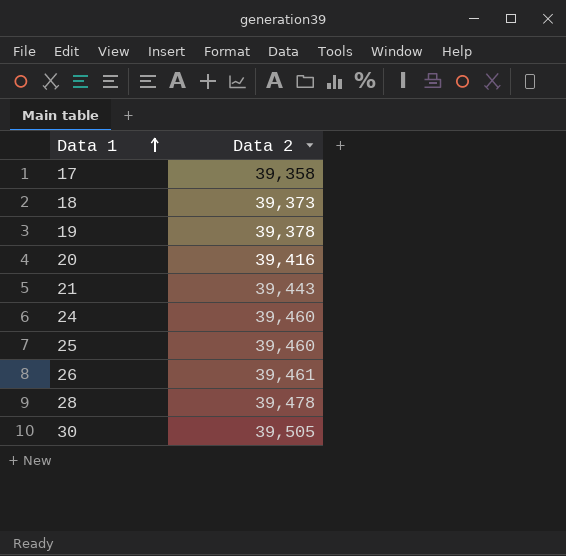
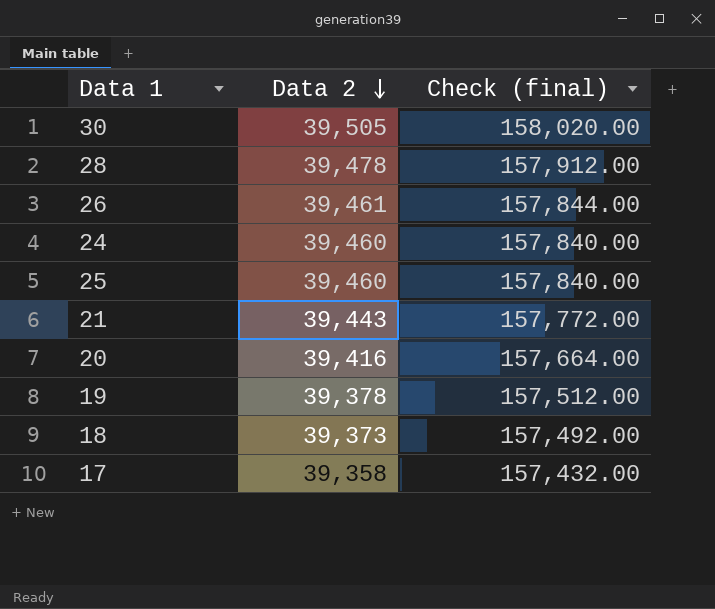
row order: Data 1 ascending -> Data 2 descending
column Check (final) | formula: none -> [Data 2] * 4

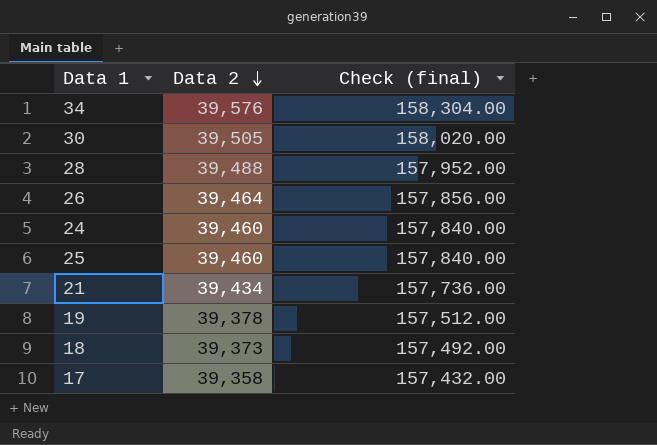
row 20: 39,416 | 157,664.00 -> none
row 34: none -> 39,576 | 158,304.00
28 | Data 2: 39,478 -> 39,488
28 | Check (final): 157,912.00 -> 157,952.00
26 | Data 2: 39,461 -> 39,464
26 | Check (final): 157,844.00 -> 157,856.00
21 | Data 2: 39,443 -> 39,434
21 | Check (final): 157,772.00 -> 157,736.00

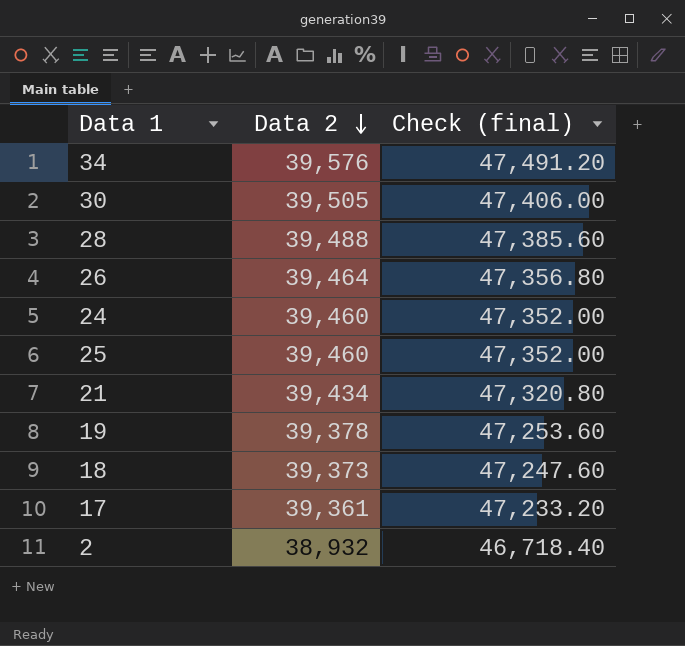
column Check (final) | formula: [Data 2] * 4 -> [Data 2] * 1.2
17 | Data 2: 39,358 -> 39,361
row 2: none -> 38,932 | 46,718.40

